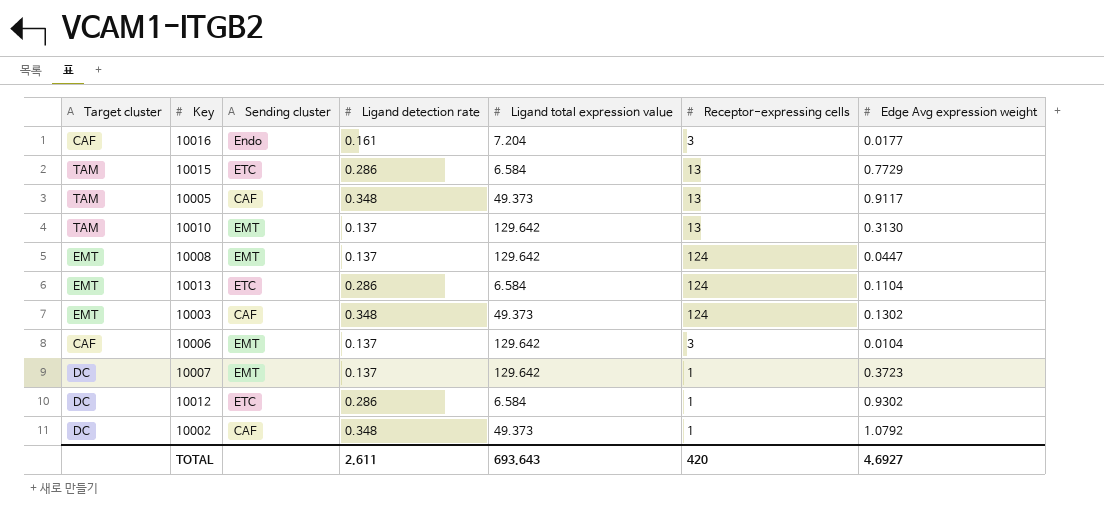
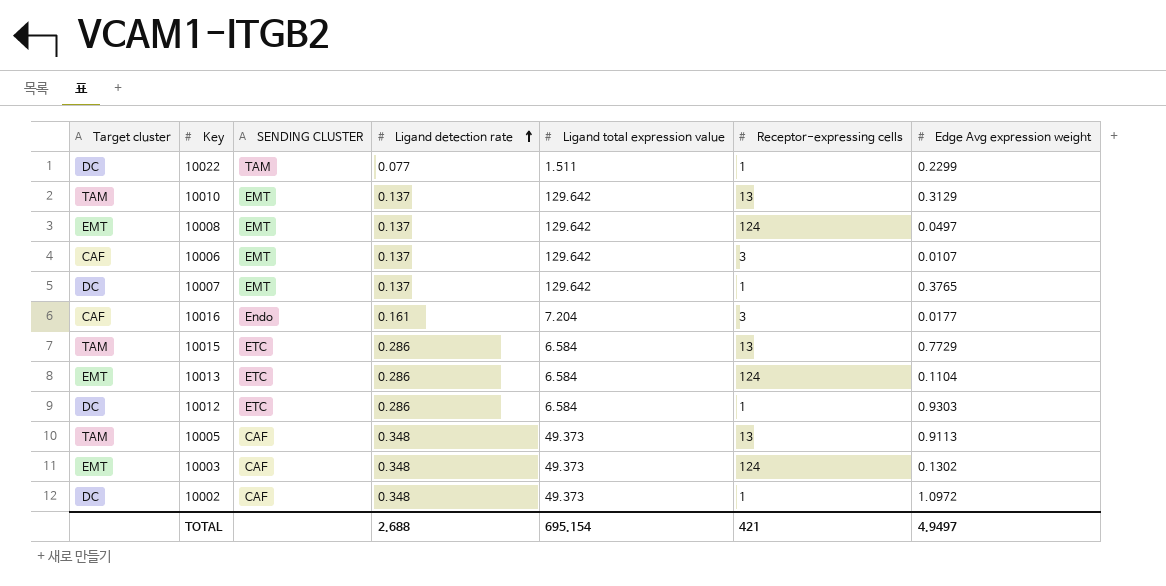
row order: none -> Ligand detection rate ascending
column name: Sending cluster -> SENDING CLUSTER
row 10022: none -> DC | TAM | 0.077 | 1.511 | 1 | 0.2299
10010 | Edge Avg expression weight: 0.3130 -> 0.3129
10008 | Edge Avg expression weight: 0.0447 -> 0.0497
10006 | Edge Avg expression weight: 0.0104 -> 0.0107
10007 | Edge Avg expression weight: 0.3723 -> 0.3765
10012 | Edge Avg expression weight: 0.9302 -> 0.9303
10005 | Edge Avg expression weight: 0.9117 -> 0.9113
10002 | Edge Avg expression weight: 1.0792 -> 1.0972
TOTAL | Ligand detection rate: 2.611 -> 2.688
TOTAL | Ligand total expression value: 693.643 -> 695.154
TOTAL | Receptor-expressing cells: 420 -> 421
TOTAL | Edge Avg expression weight: 4.6927 -> 4.9497

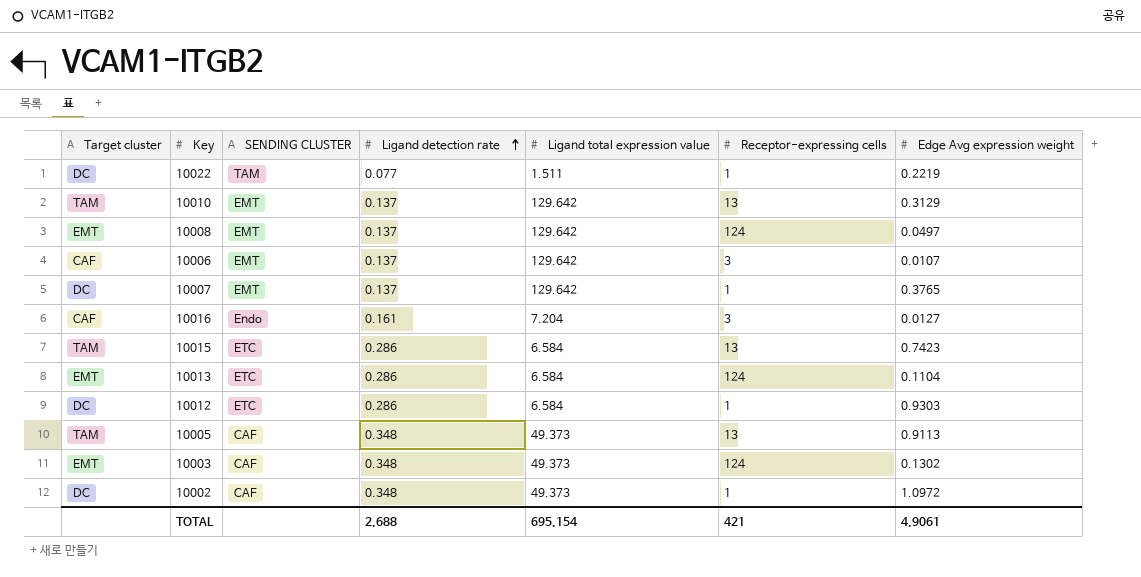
10022 | Edge Avg expression weight: 0.2299 -> 0.2219
10016 | Edge Avg expression weight: 0.0177 -> 0.0127
10015 | Edge Avg expression weight: 0.7729 -> 0.7423
TOTAL | Edge Avg expression weight: 4.9497 -> 4.9061

